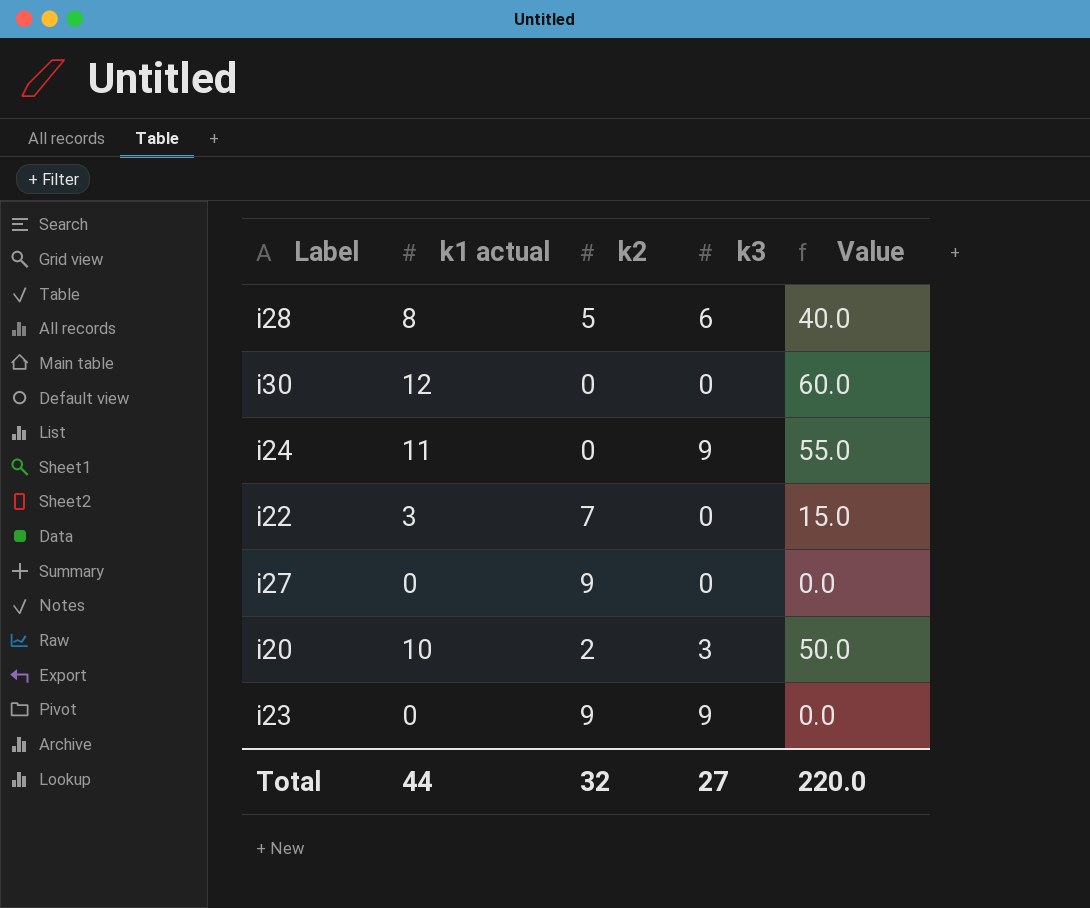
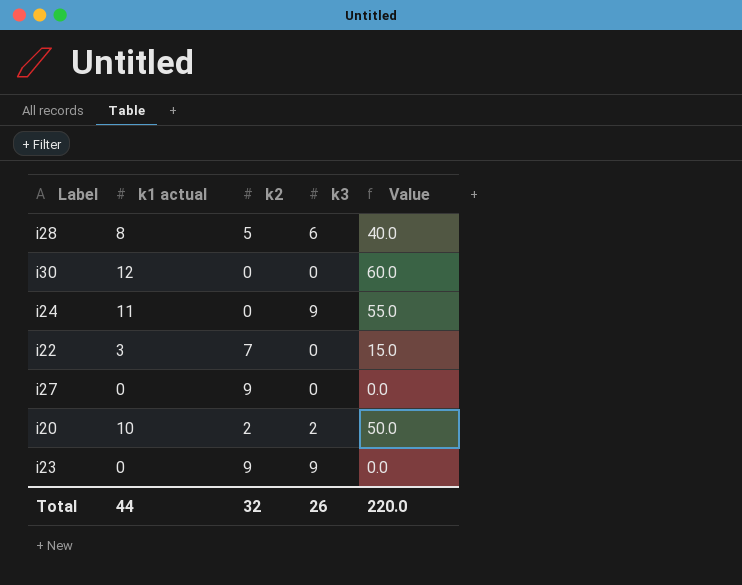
i20 | k3: 3 -> 2
Total | k3: 27 -> 26

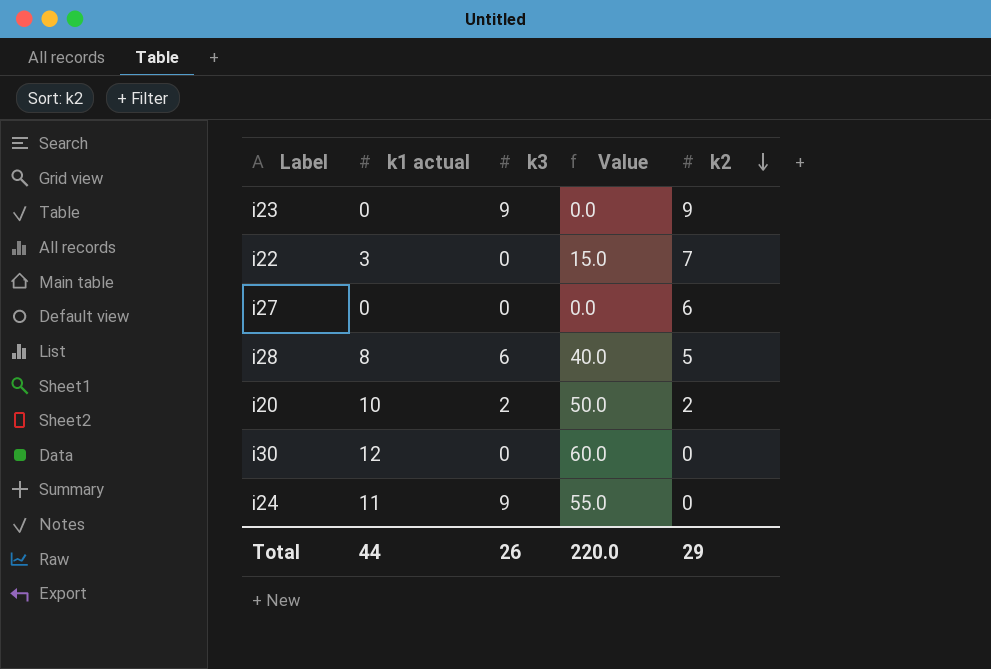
row order: none -> k2 descending
column k2 | position: 3 -> 5
i27 | k2: 9 -> 6
Total | k2: 32 -> 29

